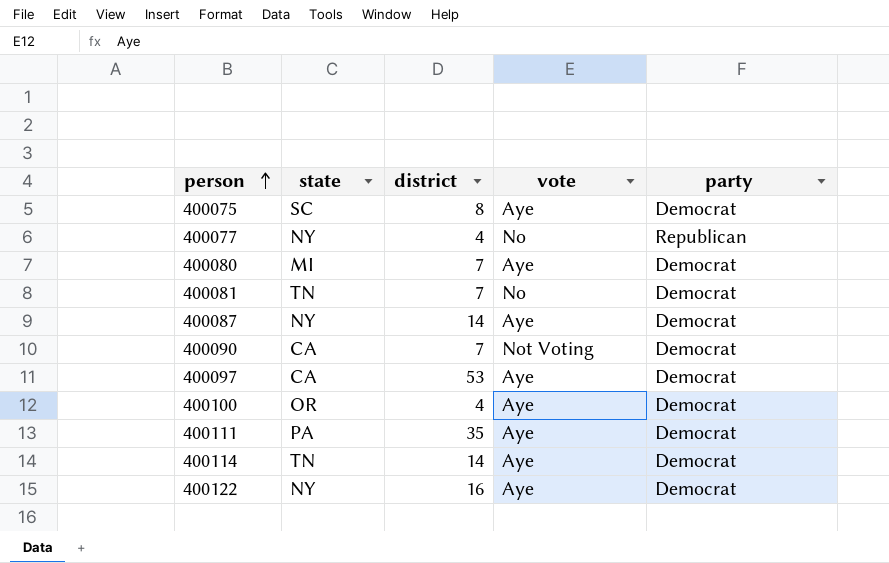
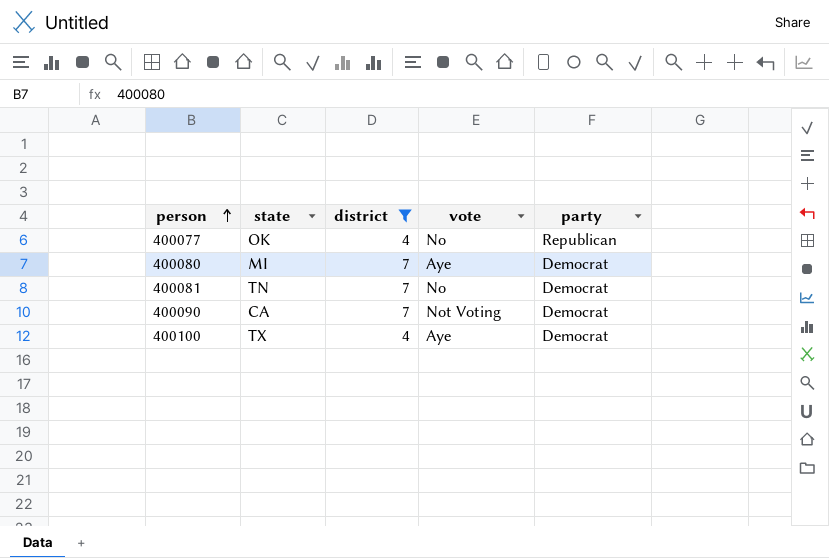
filter: none -> district <= 7
400077 | state: NY -> OK
400100 | state: OR -> TX

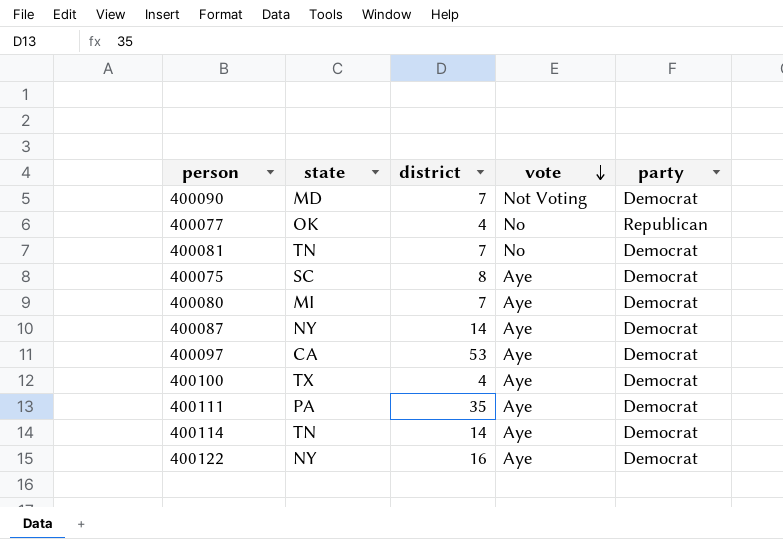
filter: district <= 7 -> none
row order: person ascending -> vote descending
400090 | state: CA -> MD

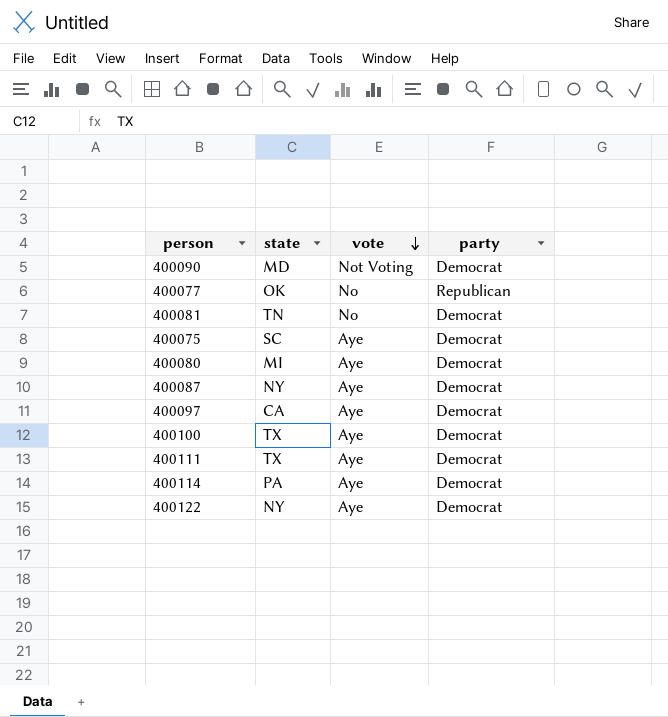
column district | position: 3 -> none
400111 | state: PA -> TX
400114 | state: TN -> PA

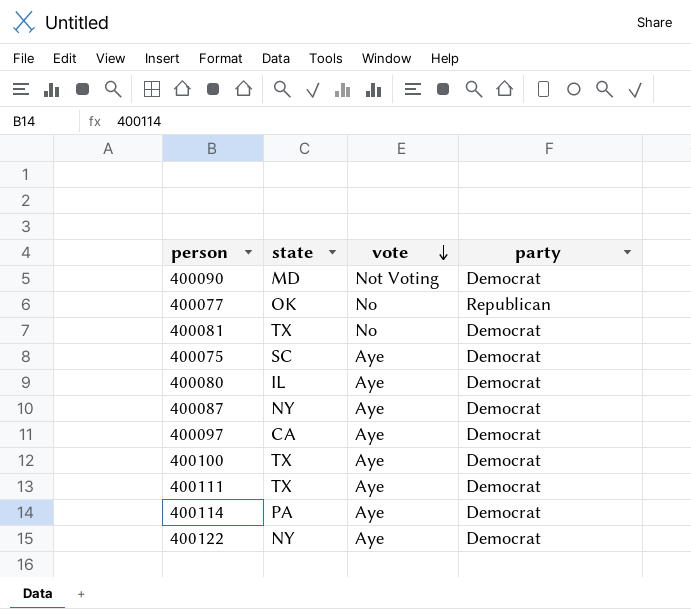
400081 | state: TN -> TX
400080 | state: MI -> IL

